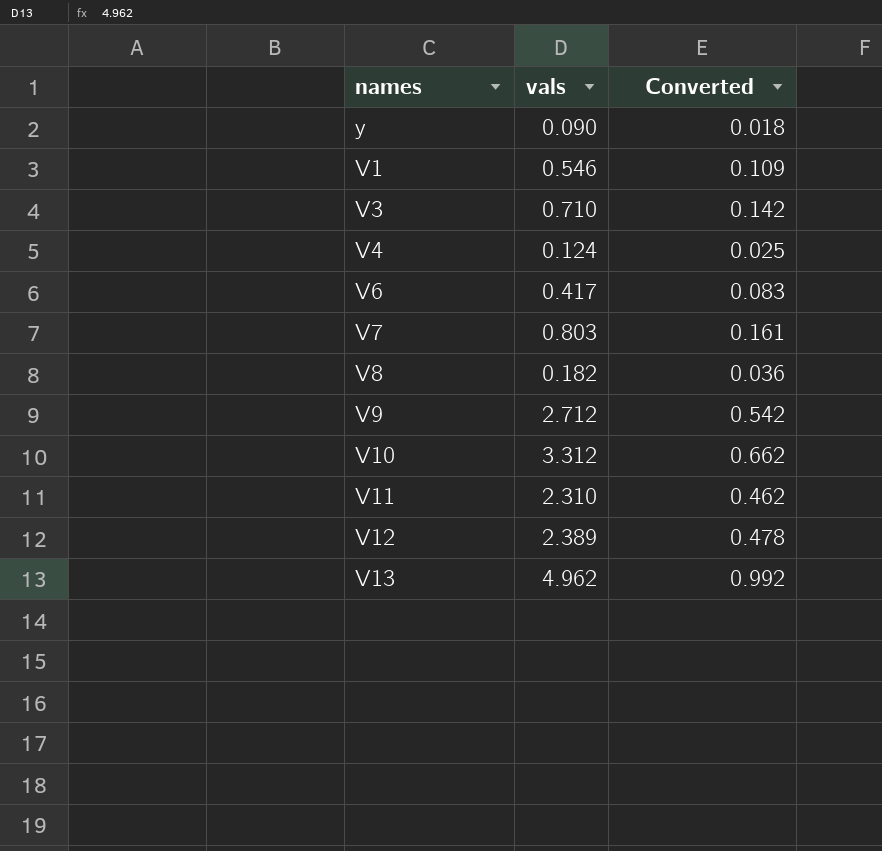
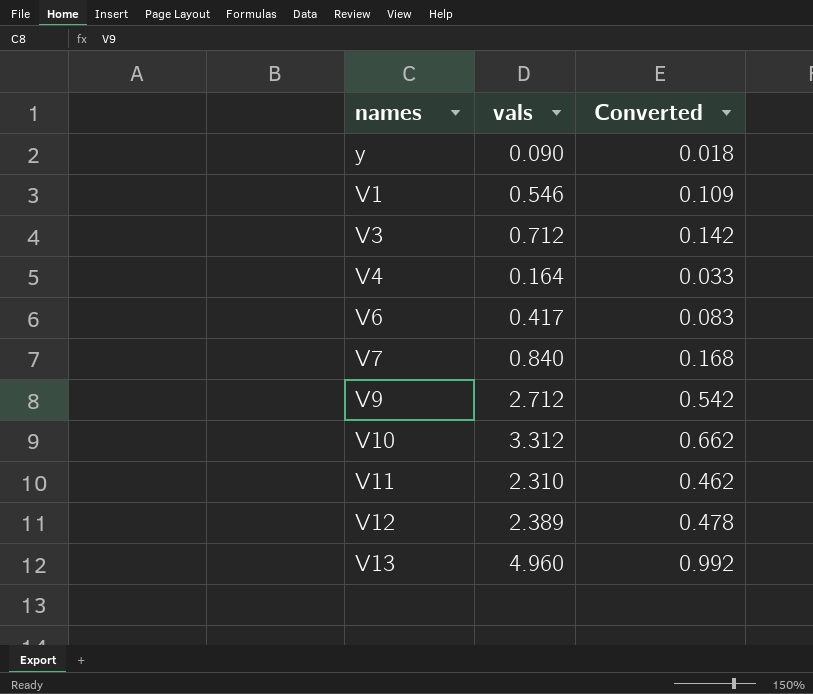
row V8: 0.182 | 0.036 -> none
V3 | vals: 0.710 -> 0.712
V4 | vals: 0.124 -> 0.164
V4 | Converted: 0.025 -> 0.033
V7 | vals: 0.803 -> 0.840
V7 | Converted: 0.161 -> 0.168
V13 | vals: 4.962 -> 4.960

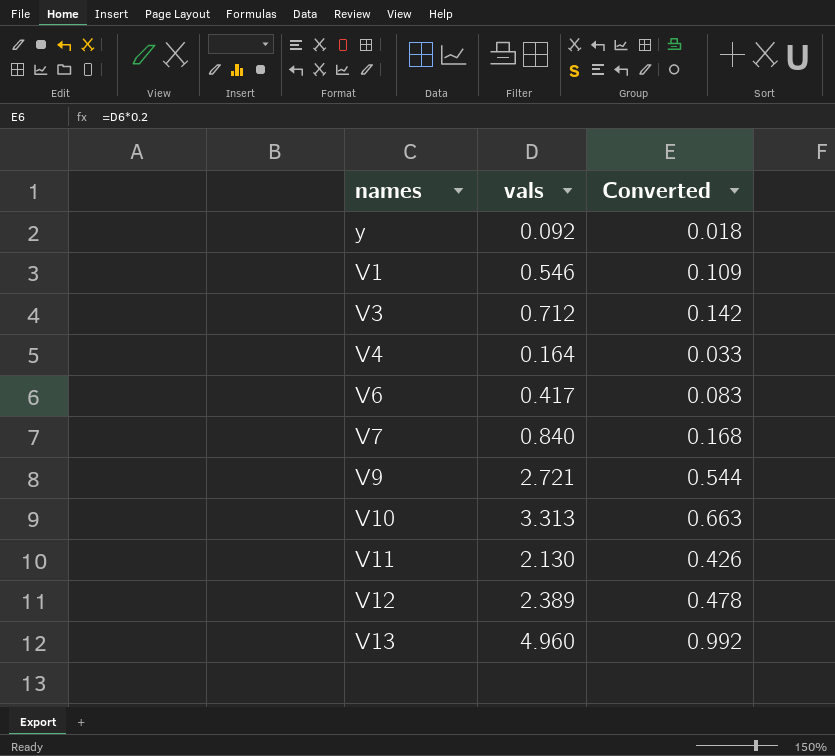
y | vals: 0.090 -> 0.092
V9 | vals: 2.712 -> 2.721
V9 | Converted: 0.542 -> 0.544
V10 | vals: 3.312 -> 3.313
V10 | Converted: 0.662 -> 0.663
V11 | vals: 2.310 -> 2.130
V11 | Converted: 0.462 -> 0.426

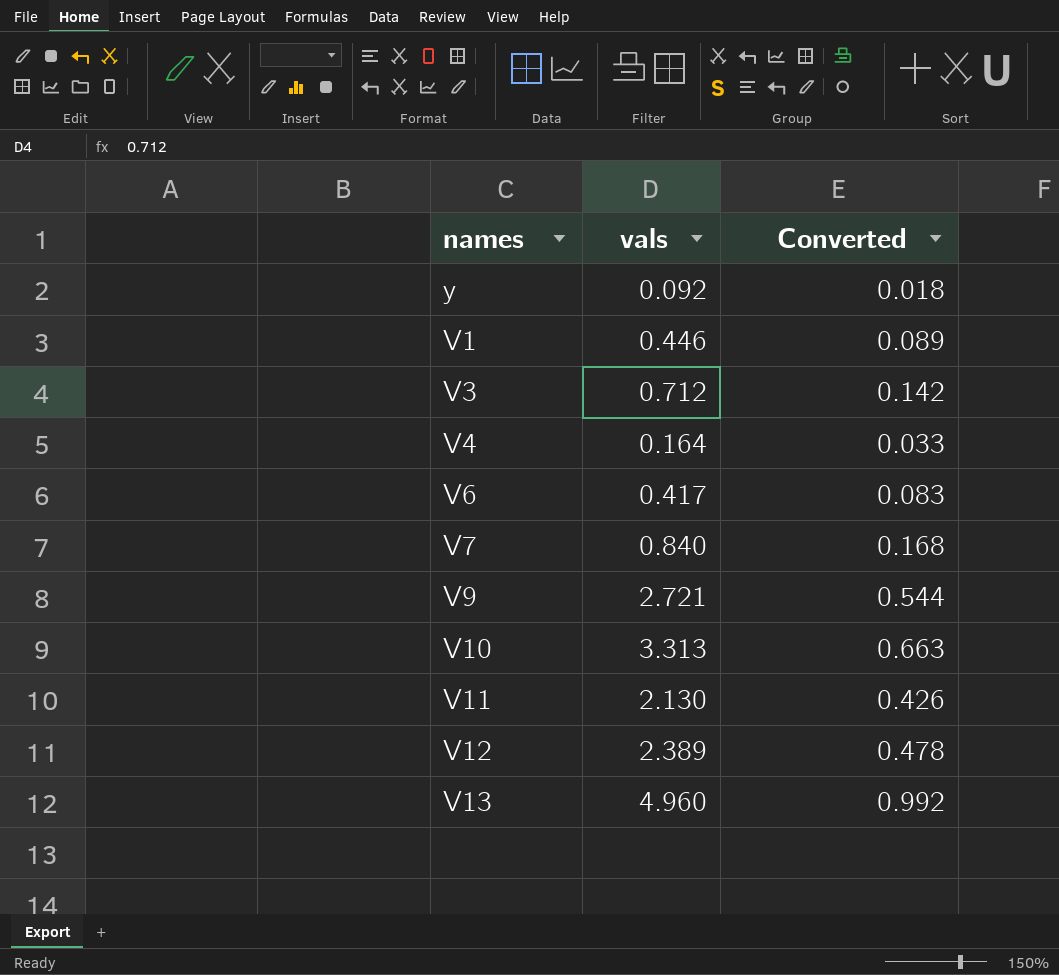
V1 | vals: 0.546 -> 0.446
V1 | Converted: 0.109 -> 0.089

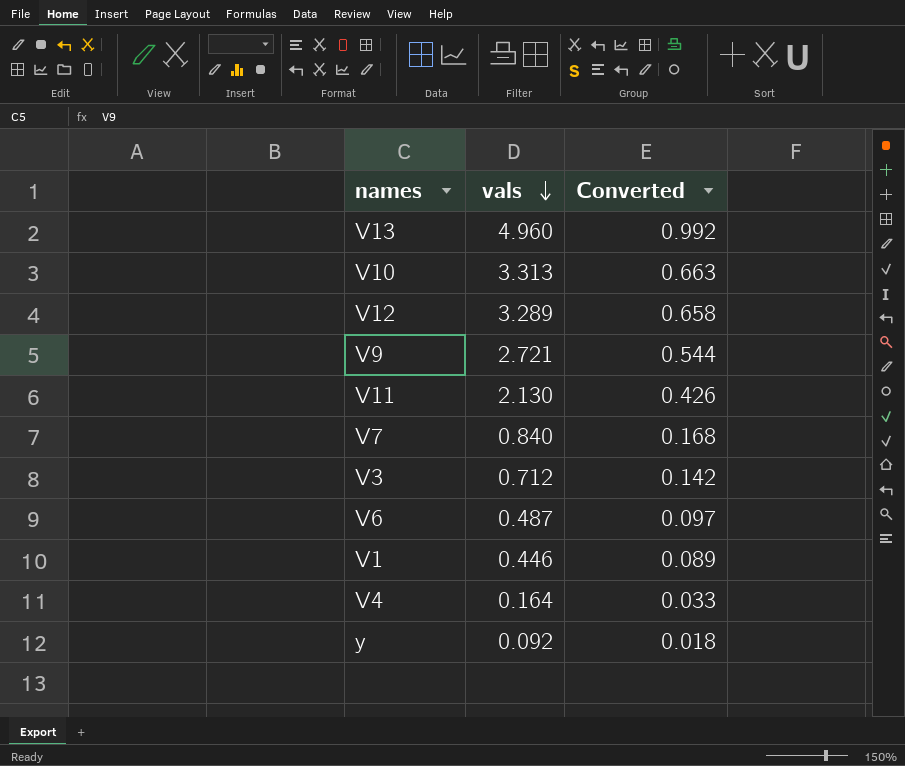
row order: none -> vals descending
V12 | vals: 2.389 -> 3.289
V12 | Converted: 0.478 -> 0.658
V6 | vals: 0.417 -> 0.487
V6 | Converted: 0.083 -> 0.097

